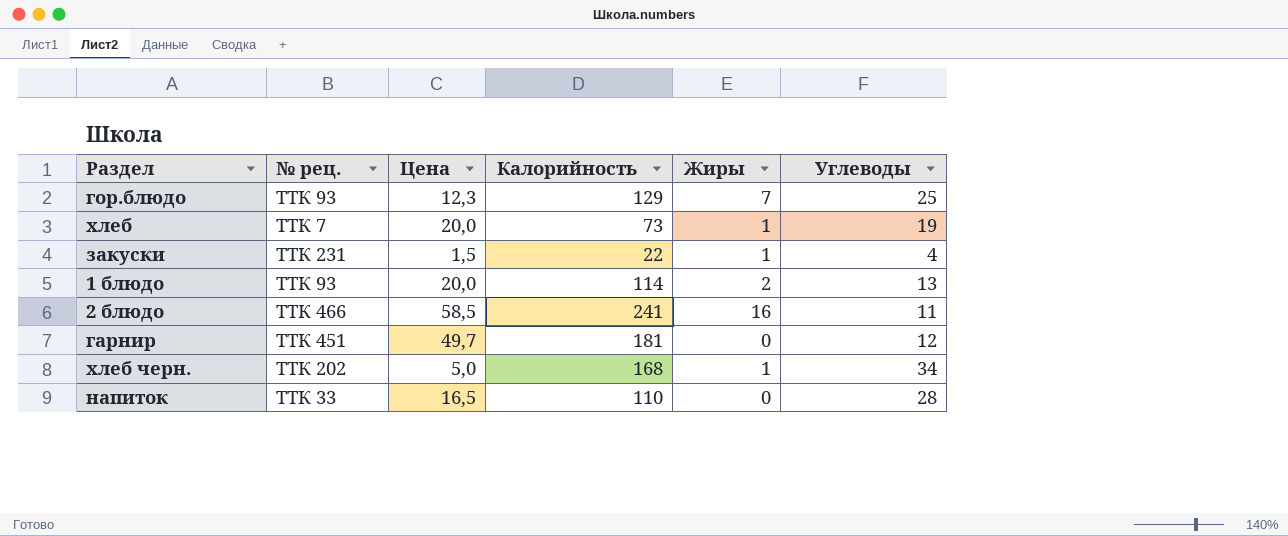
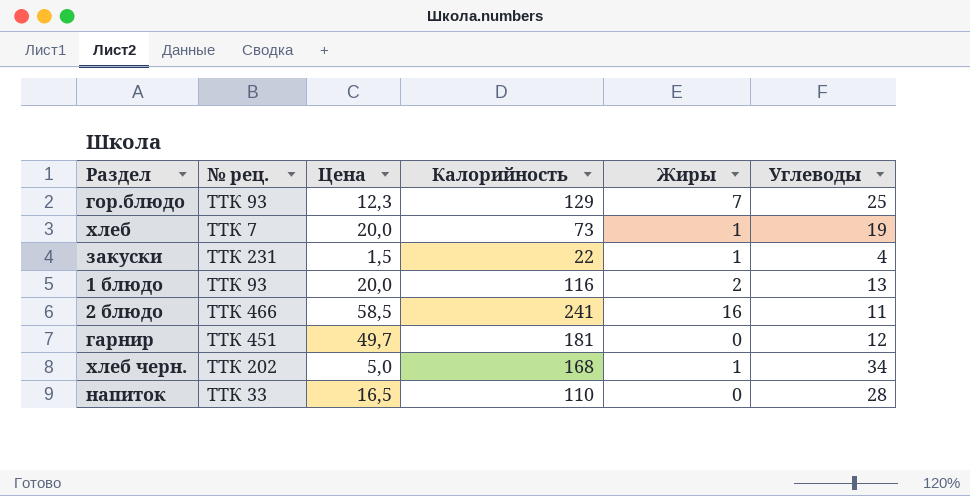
1 блюдо | Калорийность: 114 -> 116

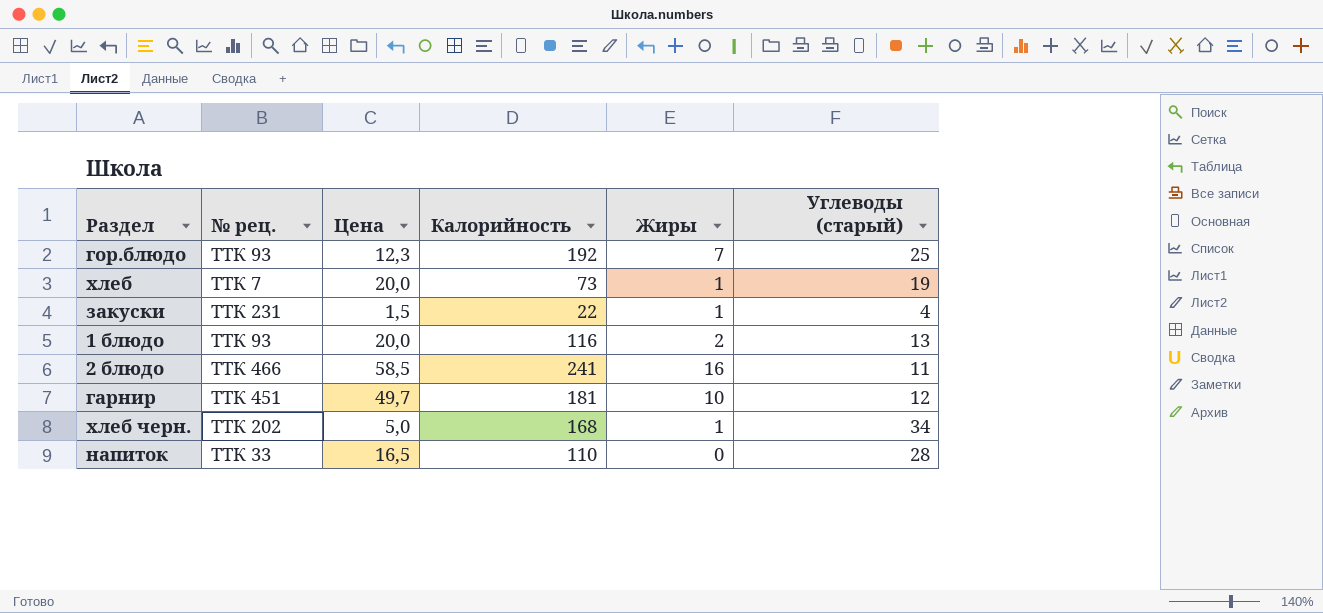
column name: Углеводы -> Углеводы (старый)
гор.блюдо | Калорийность: 129 -> 192
гарнир | Жиры: 0 -> 10

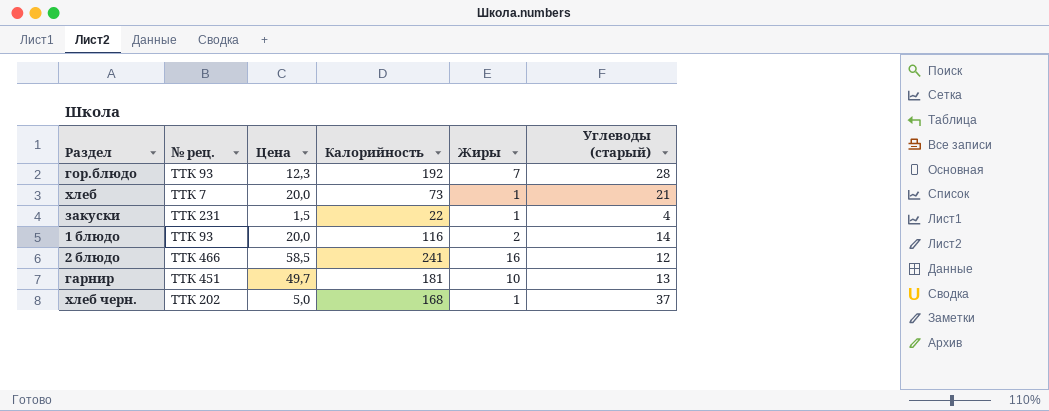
row напиток: ТТК 33 | 16,5 | 110 | 0 | 28 -> none
гор.блюдо | Углеводы (старый): 25 -> 28
хлеб | Углеводы (старый): 19 -> 21
1 блюдо | Углеводы (старый): 13 -> 14
2 блюдо | Углеводы (старый): 11 -> 12
гарнир | Углеводы (старый): 12 -> 13
хлеб черн. | Углеводы (старый): 34 -> 37

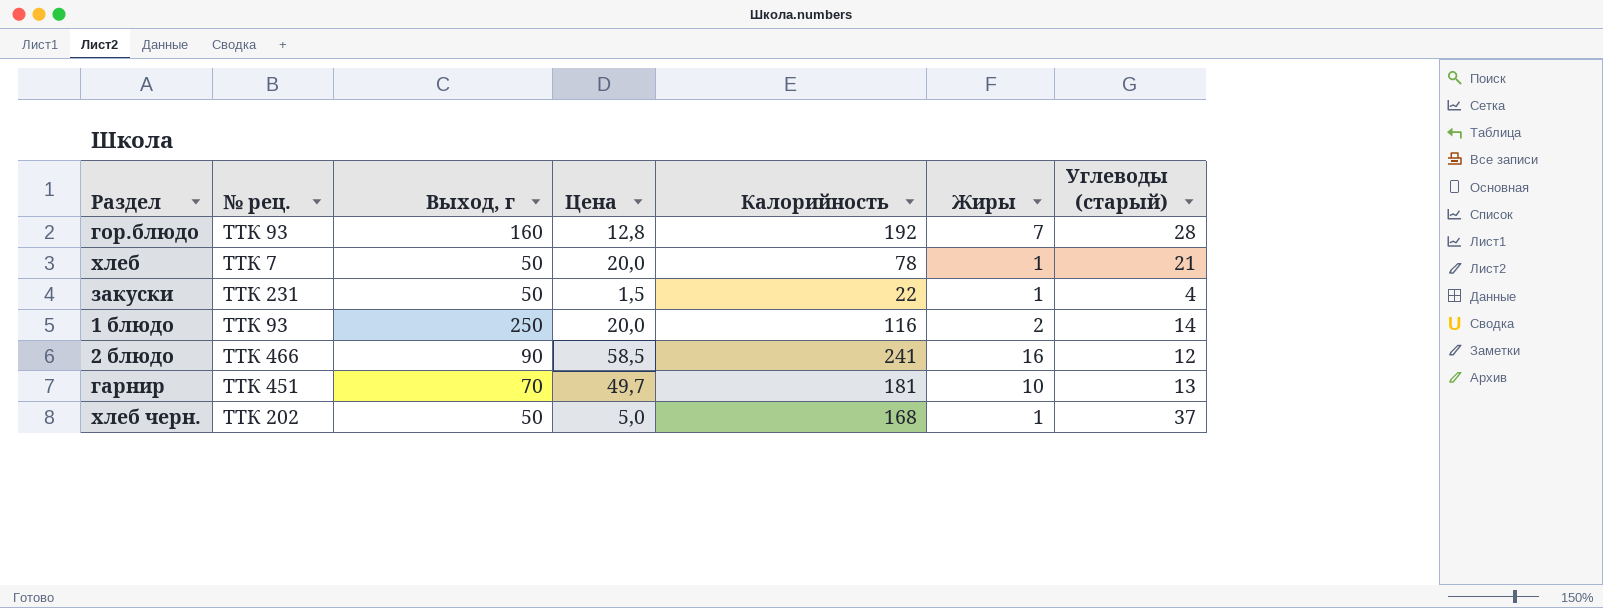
column Выход, г | position: none -> 3
гор.блюдо | Цена: 12,3 -> 12,8
хлеб | Калорийность: 73 -> 78

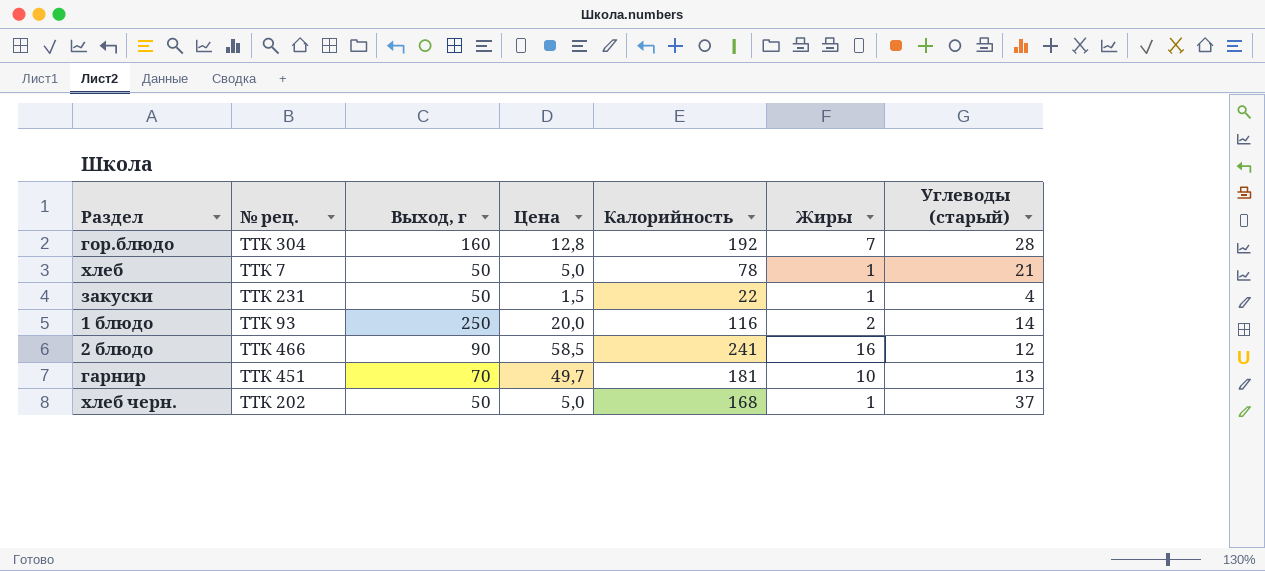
гор.блюдо | № рец.: ТТК 93 -> ТТК 304
хлеб | Цена: 20,0 -> 5,0

